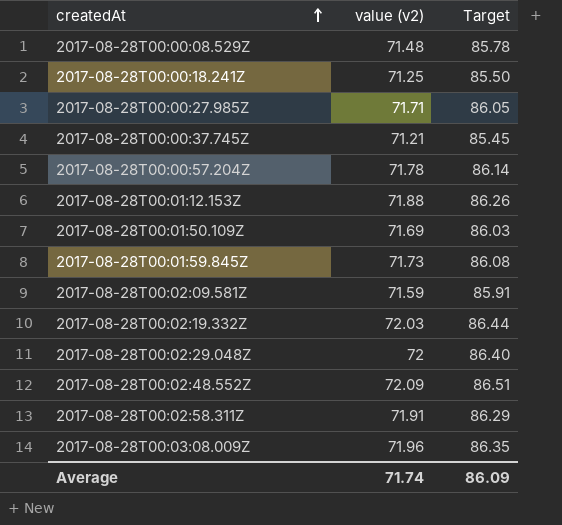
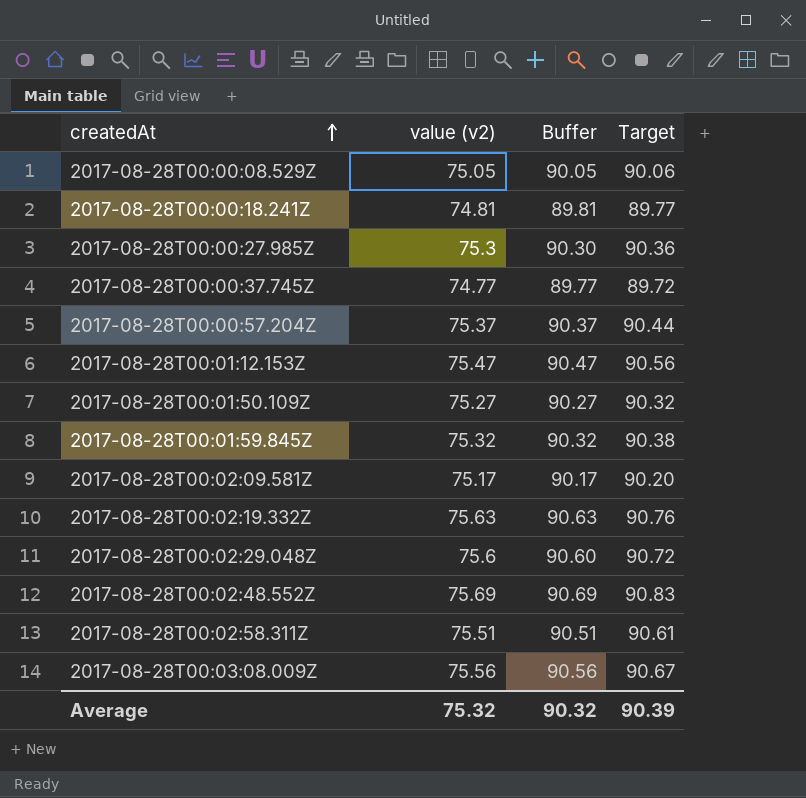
column Buffer | formula: none -> [value (v2)] + 15
2017-08-28T00:00:08.529Z | value (v2): 71.48 -> 75.05
2017-08-28T00:00:08.529Z | Target: 85.78 -> 90.06
2017-08-28T00:00:18.241Z | value (v2): 71.25 -> 74.81
2017-08-28T00:00:18.241Z | Target: 85.50 -> 89.77
2017-08-28T00:00:27.985Z | value (v2): 71.71 -> 75.3
2017-08-28T00:00:27.985Z | Target: 86.05 -> 90.36
2017-08-28T00:00:37.745Z | value (v2): 71.21 -> 74.77
2017-08-28T00:00:37.745Z | Target: 85.45 -> 89.72
2017-08-28T00:00:57.204Z | value (v2): 71.78 -> 75.37
2017-08-28T00:00:57.204Z | Target: 86.14 -> 90.44
2017-08-28T00:01:12.153Z | value (v2): 71.88 -> 75.47
2017-08-28T00:01:12.153Z | Target: 86.26 -> 90.56
2017-08-28T00:01:50.109Z | value (v2): 71.69 -> 75.27
2017-08-28T00:01:50.109Z | Target: 86.03 -> 90.32
2017-08-28T00:01:59.845Z | value (v2): 71.73 -> 75.32
2017-08-28T00:01:59.845Z | Target: 86.08 -> 90.38
2017-08-28T00:02:09.581Z | value (v2): 71.59 -> 75.17
2017-08-28T00:02:09.581Z | Target: 85.91 -> 90.20
2017-08-28T00:02:19.332Z | value (v2): 72.03 -> 75.63
2017-08-28T00:02:19.332Z | Target: 86.44 -> 90.76
2017-08-28T00:02:29.048Z | value (v2): 72 -> 75.6
2017-08-28T00:02:29.048Z | Target: 86.40 -> 90.72
2017-08-28T00:02:48.552Z | value (v2): 72.09 -> 75.69
2017-08-28T00:02:48.552Z | Target: 86.51 -> 90.83
2017-08-28T00:02:58.311Z | value (v2): 71.91 -> 75.51
2017-08-28T00:02:58.311Z | Target: 86.29 -> 90.61
2017-08-28T00:03:08.009Z | value (v2): 71.96 -> 75.56
2017-08-28T00:03:08.009Z | Target: 86.35 -> 90.67
Average | value (v2): 71.74 -> 75.32
Average | Target: 86.09 -> 90.39

